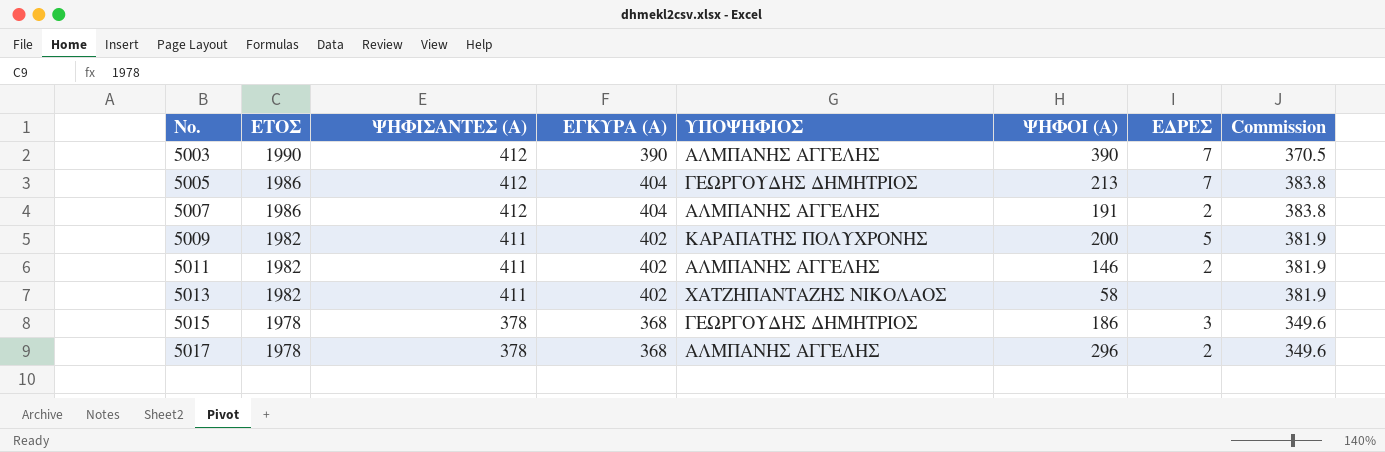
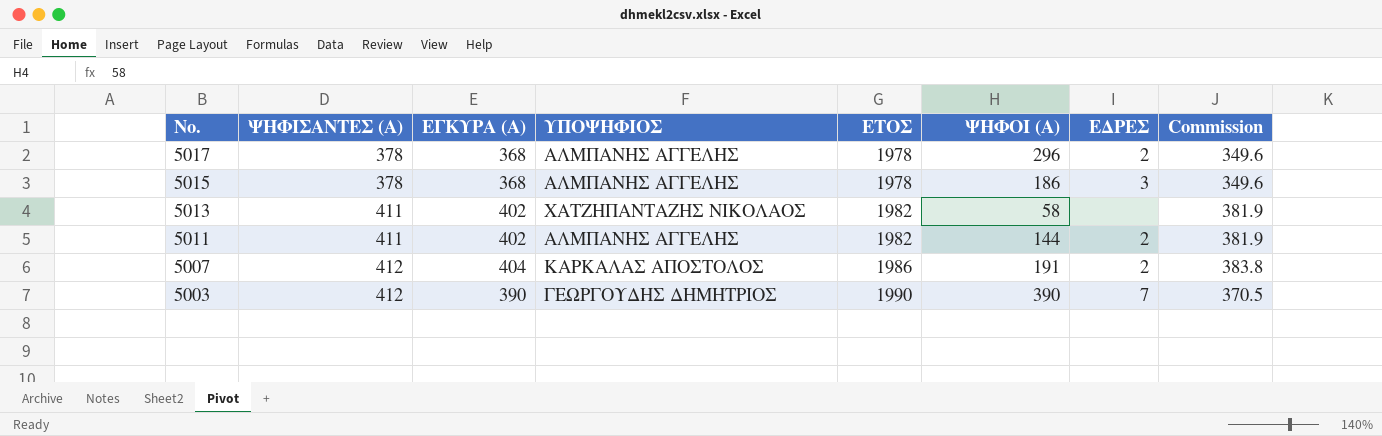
row order: No. ascending -> No. descending
column ΕΤΟΣ | position: 2 -> 5
row 5005: 1986 | 412 | 404 | ΓΕΩΡΓΟΥΔΗΣ ΔΗΜΗΤΡΙΟΣ | 213 | 7 | 383.8 -> none
row 5009: 1982 | 411 | 402 | ΚΑΡΑΠΑΤΗΣ ΠΟΛΥΧΡΟΝΗΣ | 200 | 5 | 381.9 -> none
5015 | ΥΠΟΨΗΦΙΟΣ: ΓΕΩΡΓΟΥΔΗΣ ΔΗΜΗΤΡΙΟΣ -> ΑΛΜΠΑΝΗΣ ΑΓΓΕΛΗΣ
5011 | ΨΗΦΟΙ (Α): 146 -> 144
5007 | ΥΠΟΨΗΦΙΟΣ: ΑΛΜΠΑΝΗΣ ΑΓΓΕΛΗΣ -> ΚΑΡΚΑΛΑΣ ΑΠΟΣΤΟΛΟΣ
5003 | ΥΠΟΨΗΦΙΟΣ: ΑΛΜΠΑΝΗΣ ΑΓΓΕΛΗΣ -> ΓΕΩΡΓΟΥΔΗΣ ΔΗΜΗΤΡΙΟΣ

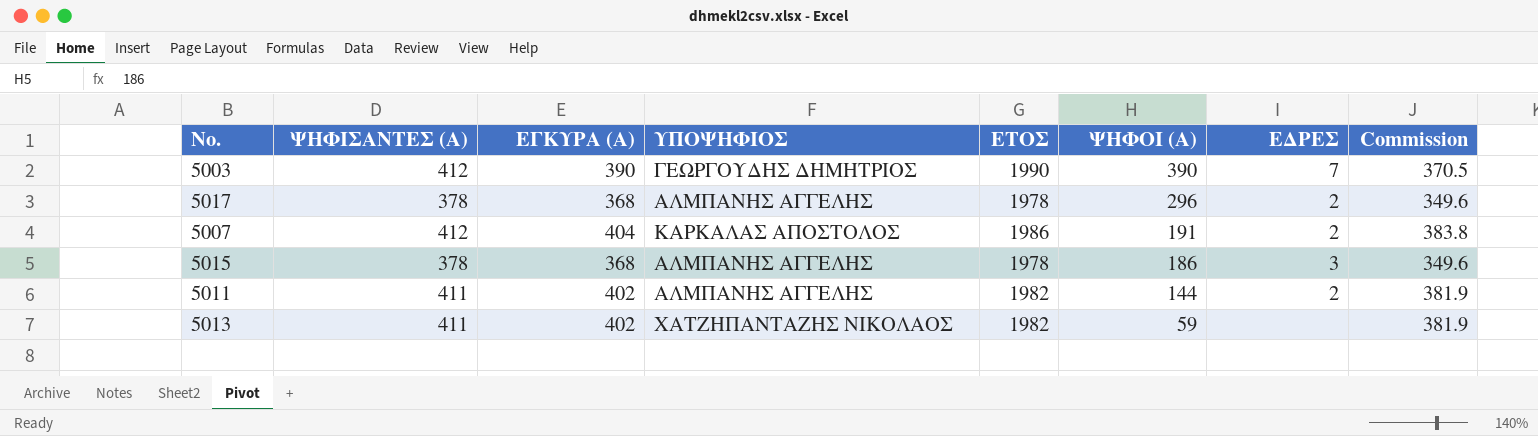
row order: No. descending -> ΨΗΦΟΙ (Α) descending
5013 | ΨΗΦΟΙ (Α): 58 -> 59

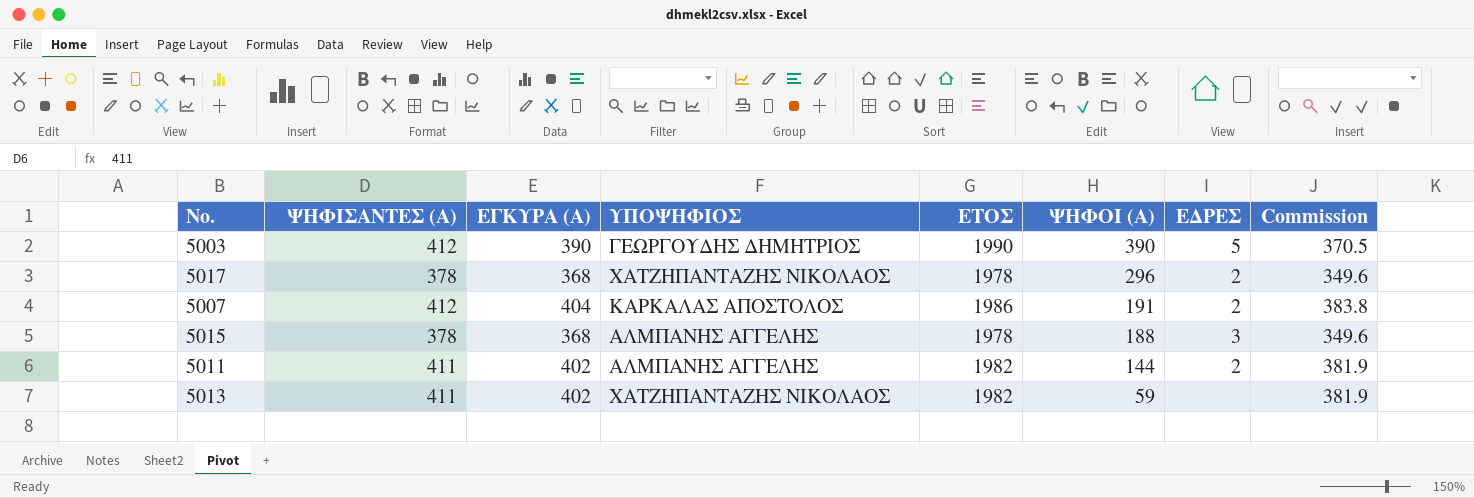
5003 | ΕΔΡΕΣ: 7 -> 5
5017 | ΥΠΟΨΗΦΙΟΣ: ΑΛΜΠΑΝΗΣ ΑΓΓΕΛΗΣ -> ΧΑΤΖΗΠΑΝΤΑΖΗΣ ΝΙΚΟΛΑΟΣ
5015 | ΨΗΦΟΙ (Α): 186 -> 188

